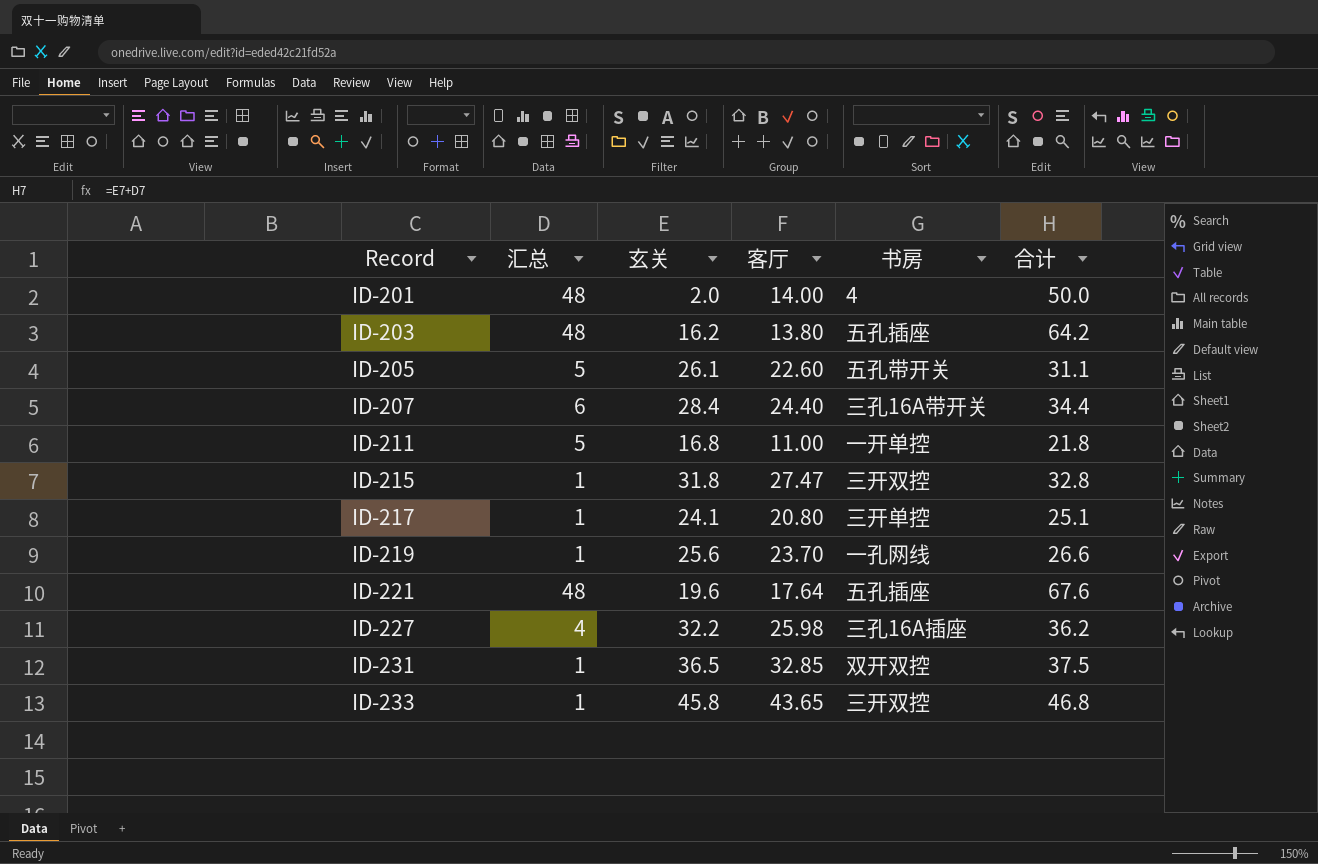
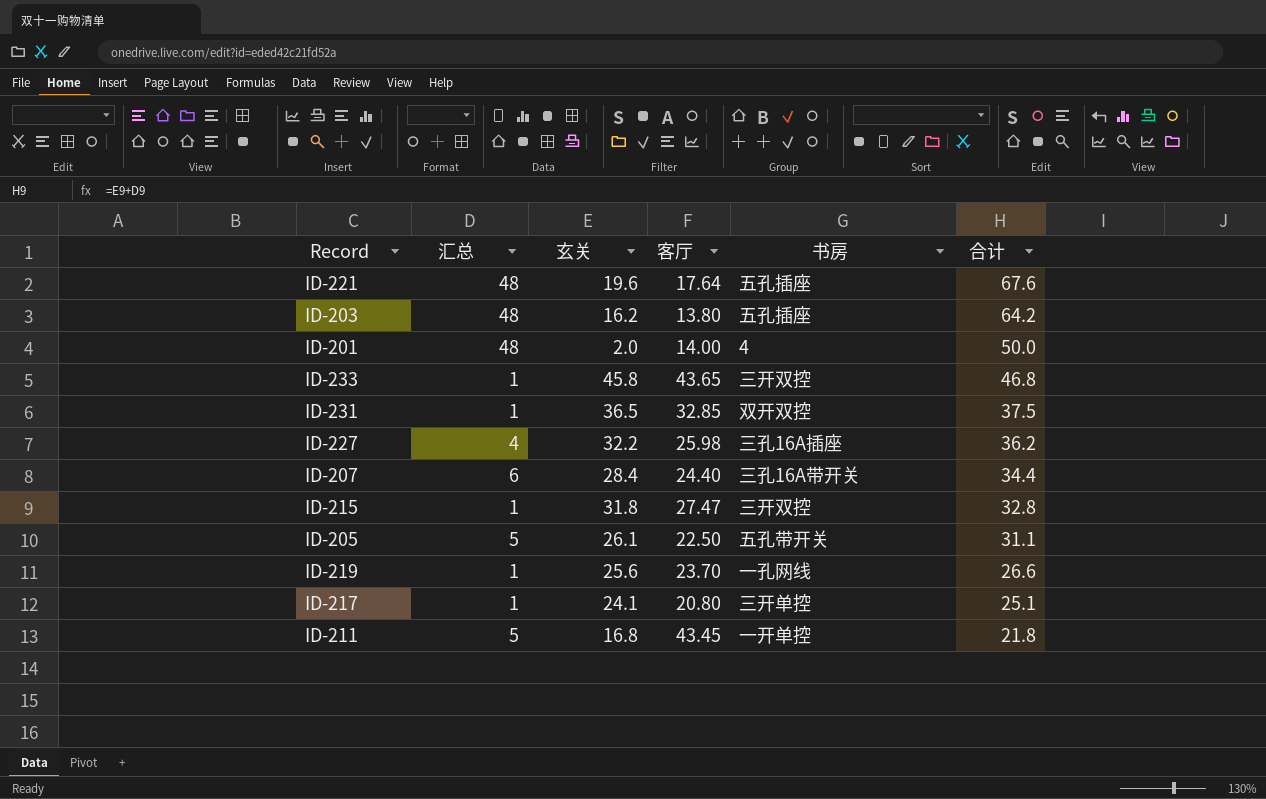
row order: Record ascending -> 合计 descending
ID-205 | 客厅: 22.60 -> 22.50
ID-211 | 客厅: 11.00 -> 43.45

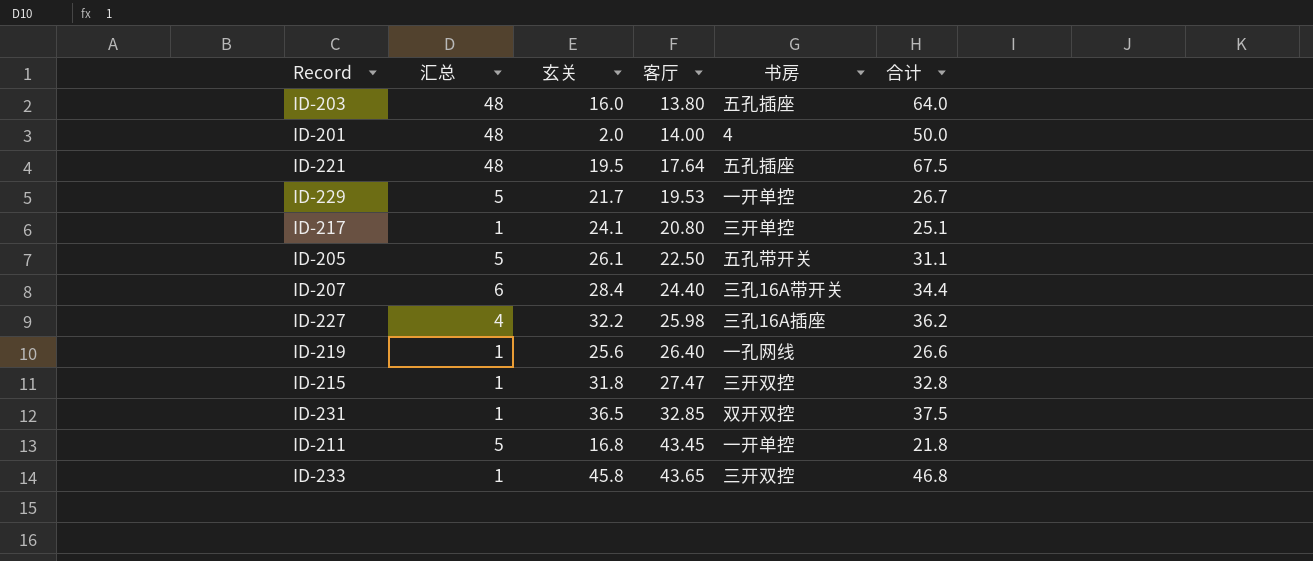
row order: 合计 descending -> 客厅 ascending
ID-203 | 玄关: 16.2 -> 16.0
ID-203 | 合计: 64.2 -> 64.0
ID-221 | 玄关: 19.6 -> 19.5
ID-221 | 合计: 67.6 -> 67.5
row ID-229: none -> 5 | 21.7 | 19.53 | 一开单控 | 26.7
ID-219 | 客厅: 23.70 -> 26.40

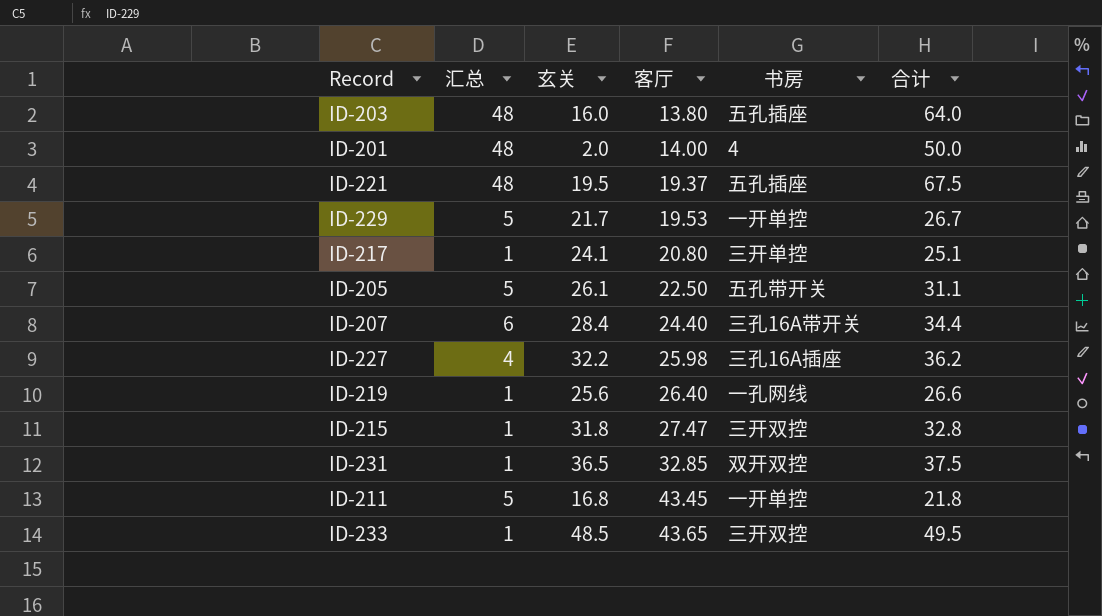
ID-221 | 客厅: 17.64 -> 19.37
ID-233 | 玄关: 45.8 -> 48.5
ID-233 | 合计: 46.8 -> 49.5

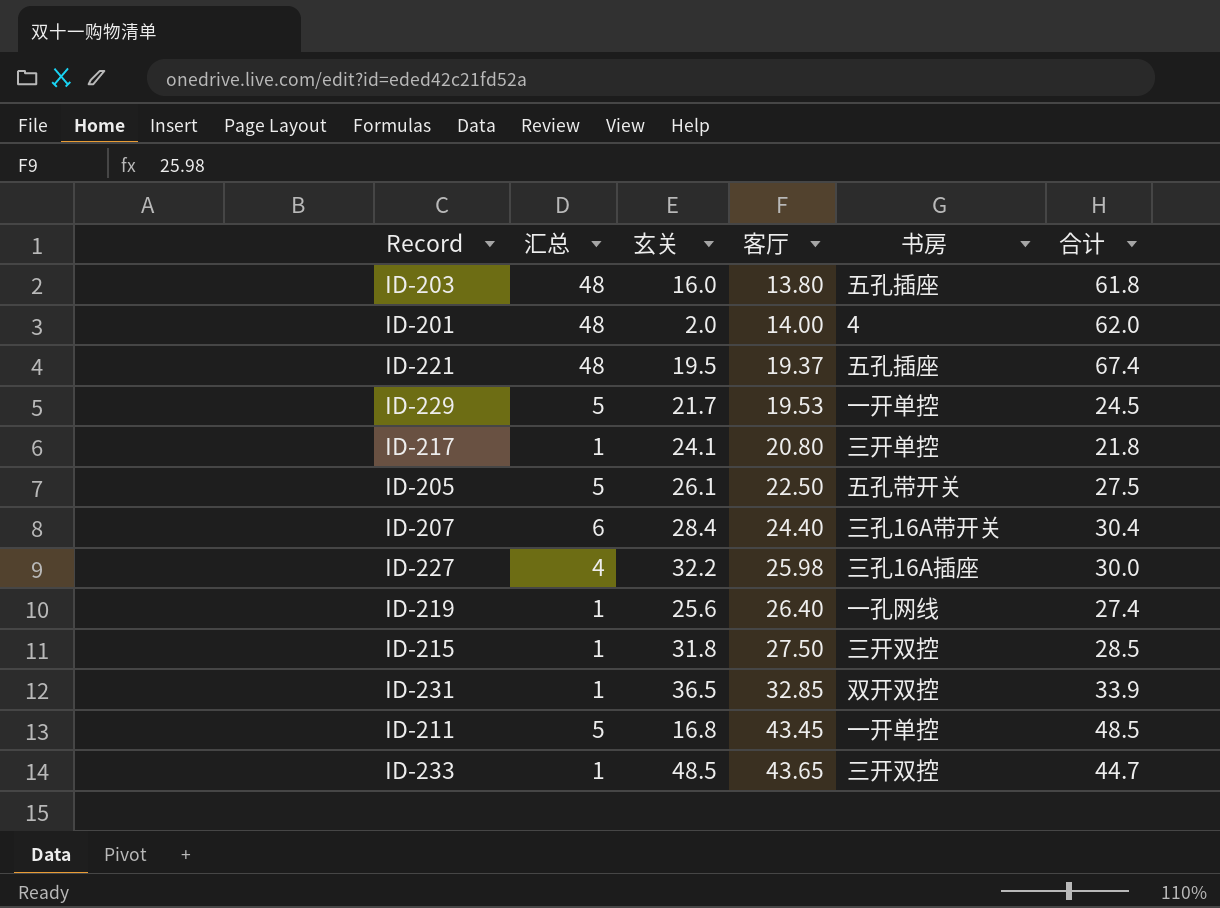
column 合计 | formula: [汇总] + [玄关] -> [汇总] + [客厅]
ID-215 | 客厅: 27.47 -> 27.50

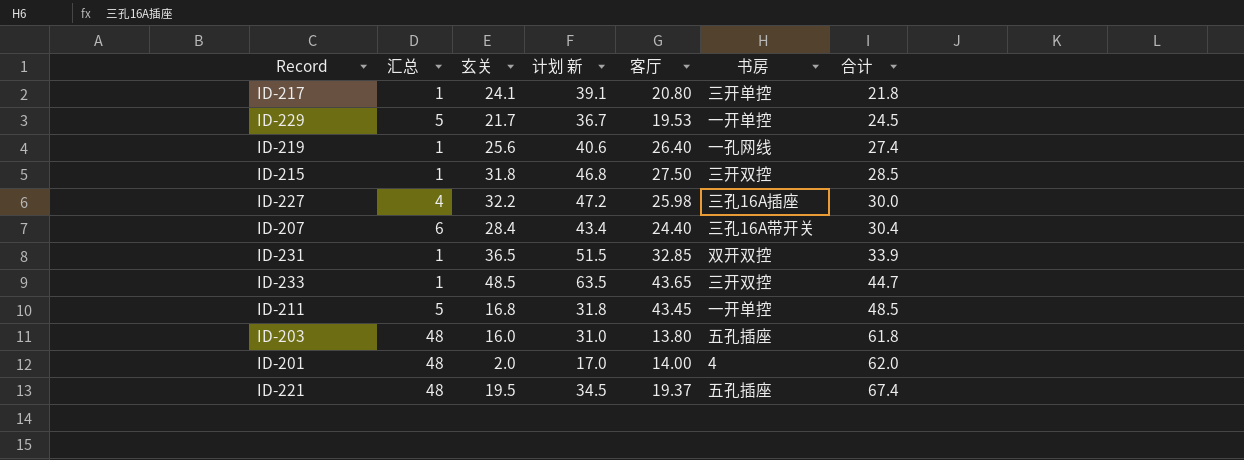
row order: 客厅 ascending -> 合计 ascending
column 计划 新 | formula: none -> [玄关] + 15
row ID-205: 5 | 26.1 | 22.50 | 五孔带开关 | 27.5 -> none

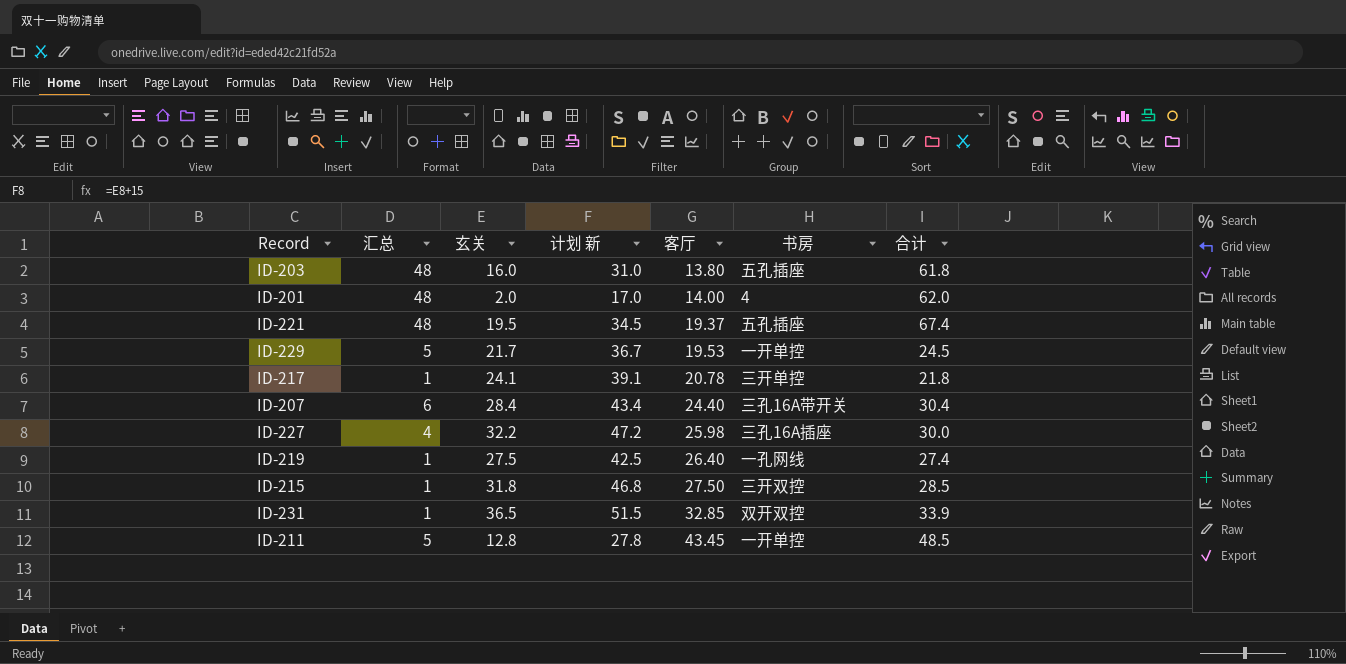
row order: 合计 ascending -> 客厅 ascending
row ID-233: 1 | 48.5 | 63.5 | 43.65 | 三开双控 | 44.7 -> none
ID-217 | 客厅: 20.80 -> 20.78
ID-219 | 玄关: 25.6 -> 27.5
ID-219 | 计划 新: 40.6 -> 42.5
ID-211 | 玄关: 16.8 -> 12.8
ID-211 | 计划 新: 31.8 -> 27.8

